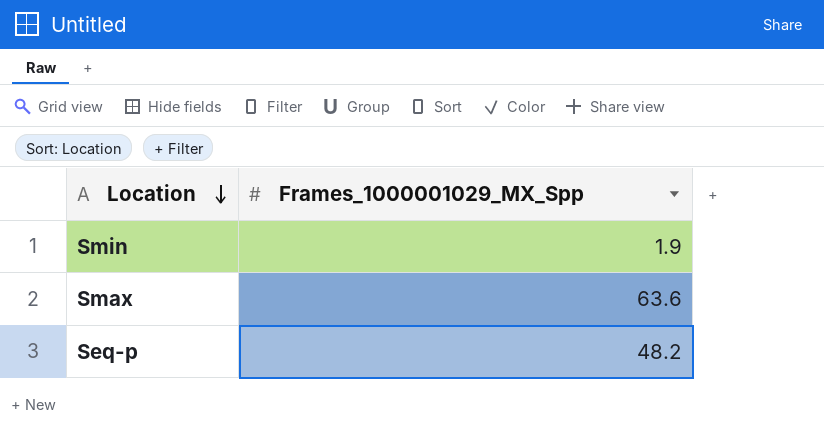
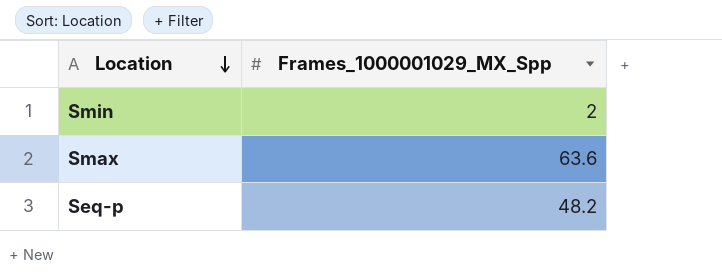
Smin | Frames_1000001029_MX_Spp: 1.9 -> 2

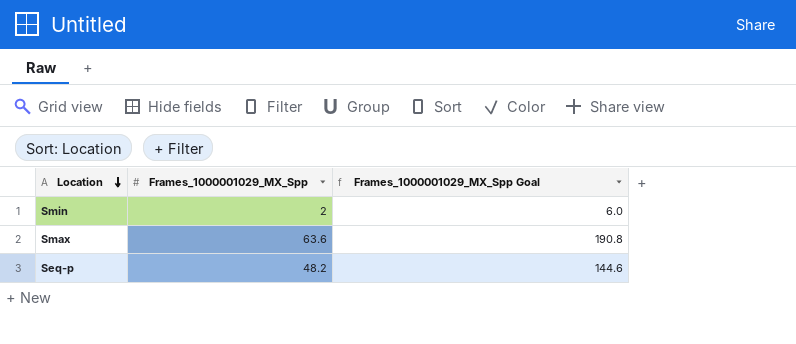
column Frames_1000001029_MX_Spp Goal | formula: none -> [Frames_1000001029_MX_Spp] * 3

